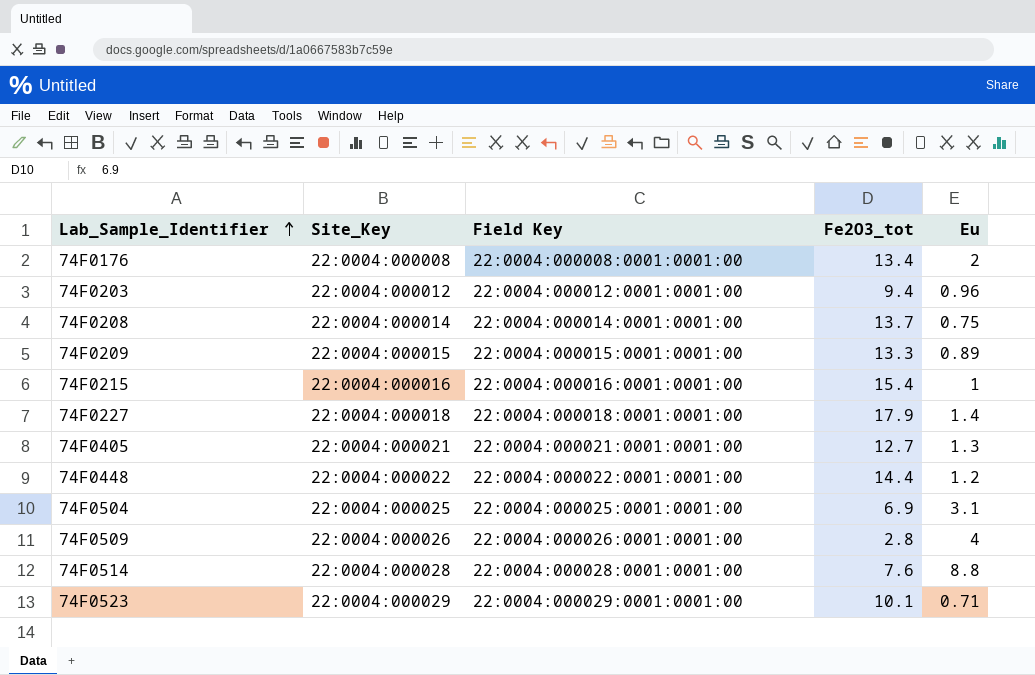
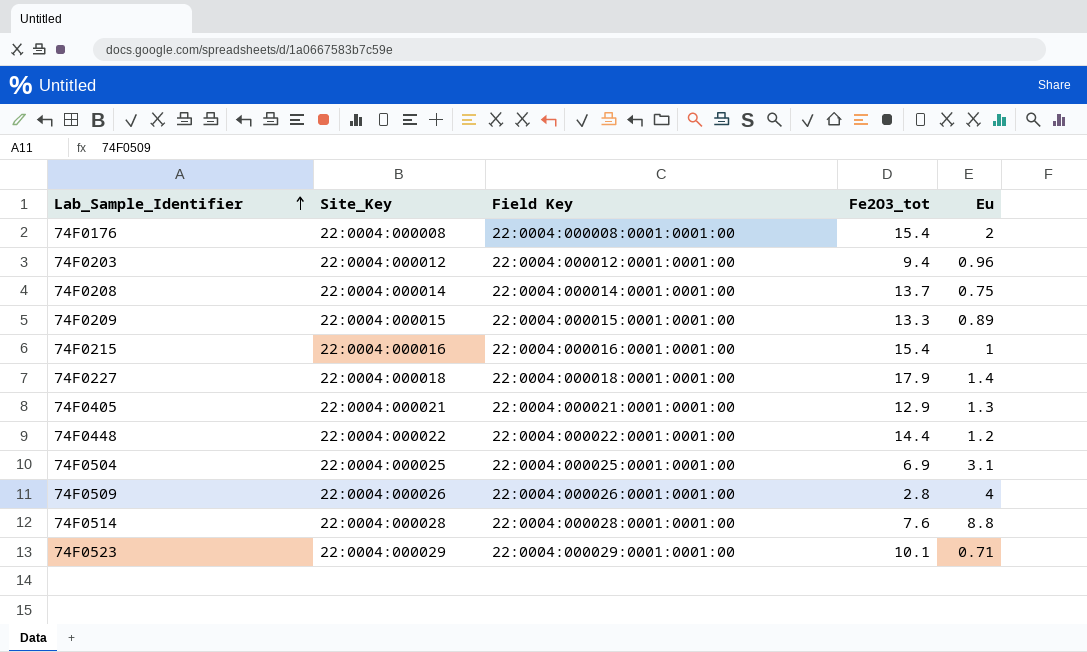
74F0176 | Fe2O3_tot: 13.4 -> 15.4
74F0405 | Fe2O3_tot: 12.7 -> 12.9

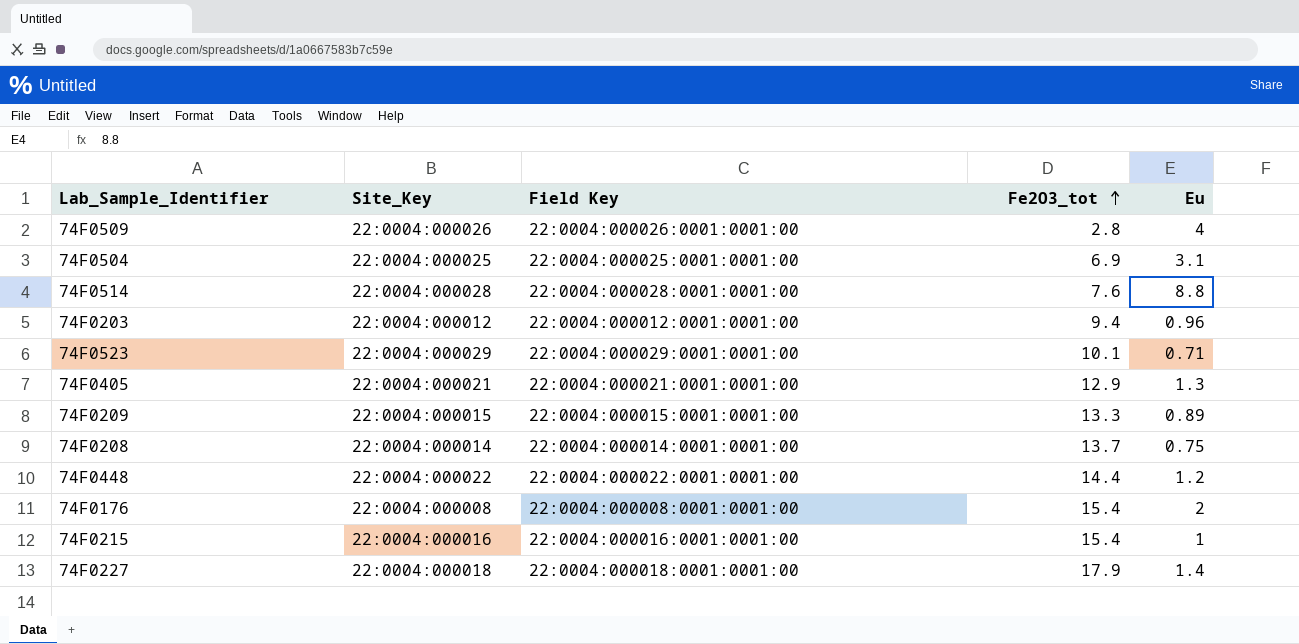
row order: Lab_Sample_Identifier ascending -> Fe2O3_tot ascending

